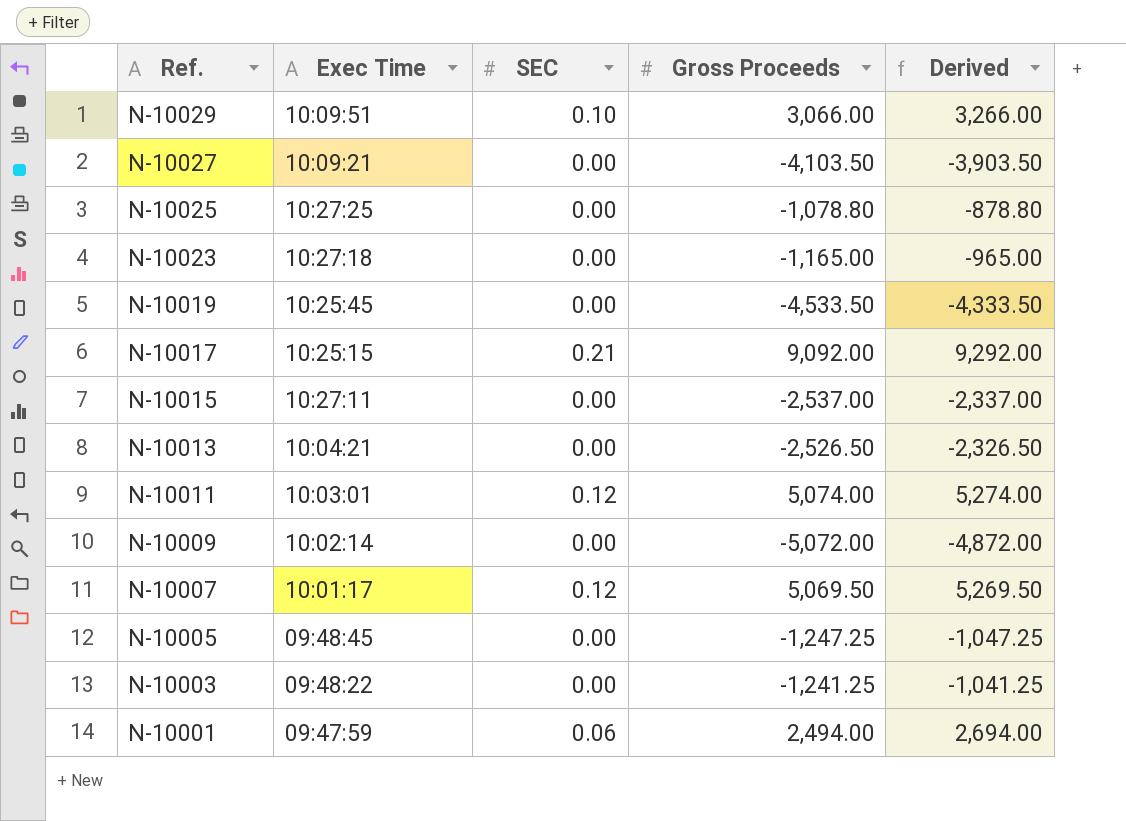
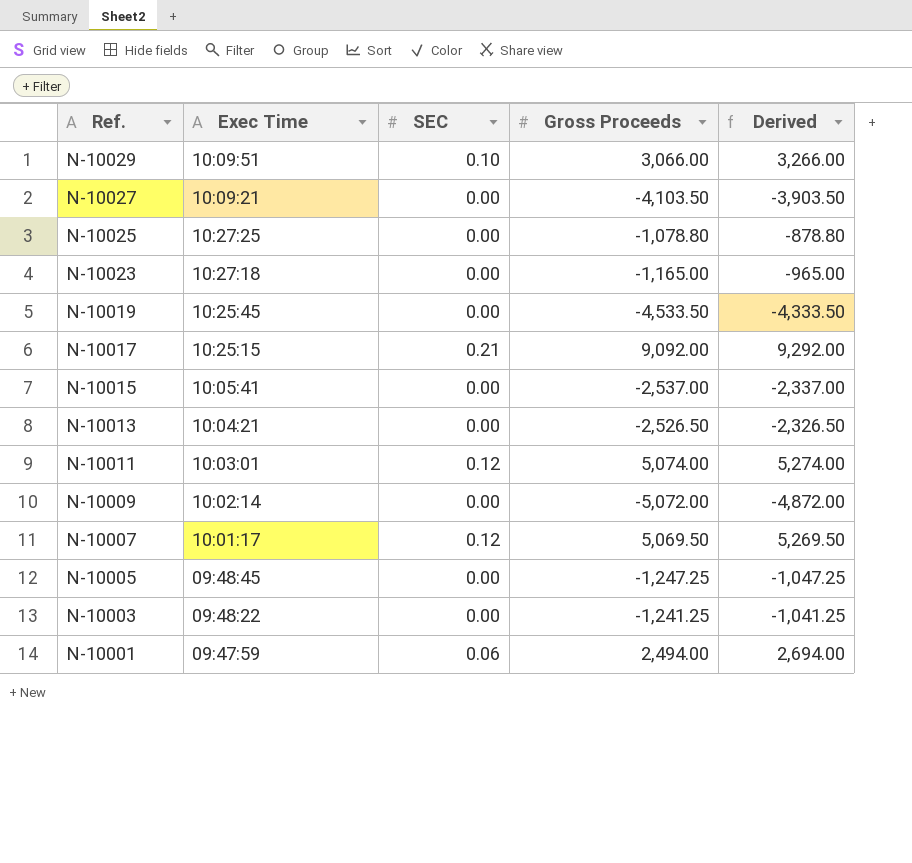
N-10015 | Exec Time: 10:27:11 -> 10:05:41

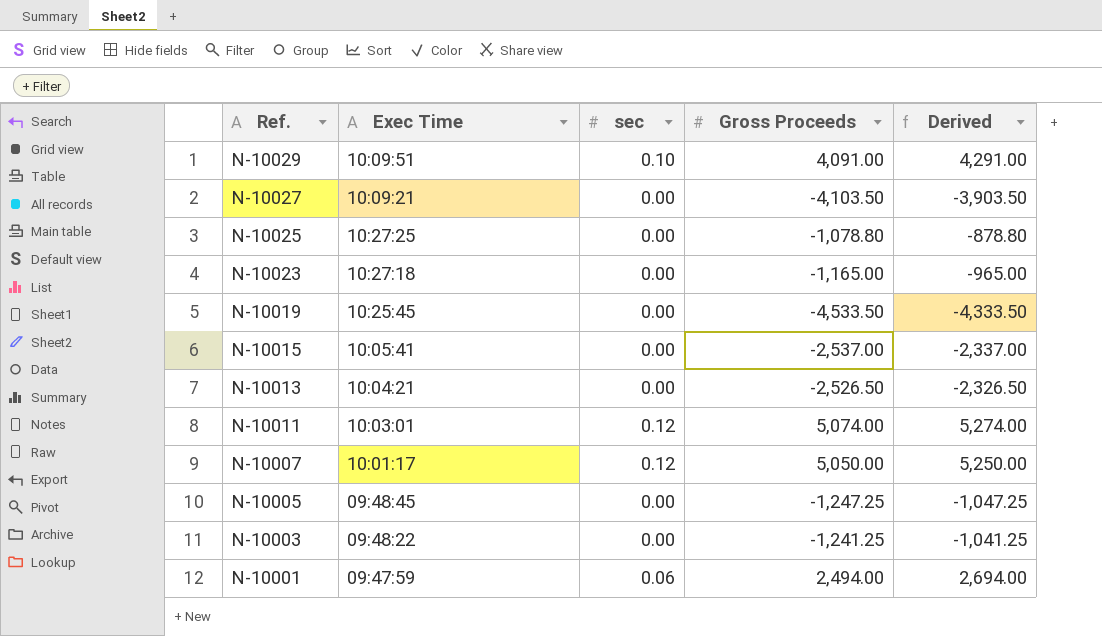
column name: SEC -> sec
row N-10017: 10:25:15 | 0.21 | 9,092.00 | 9,292.00 -> none
row N-10009: 10:02:14 | 0.00 | -5,072.00 | -4,872.00 -> none
N-10029 | Gross Proceeds: 3,066.00 -> 4,091.00
N-10029 | Derived: 3,266.00 -> 4,291.00
N-10007 | Gross Proceeds: 5,069.50 -> 5,050.00
N-10007 | Derived: 5,269.50 -> 5,250.00

